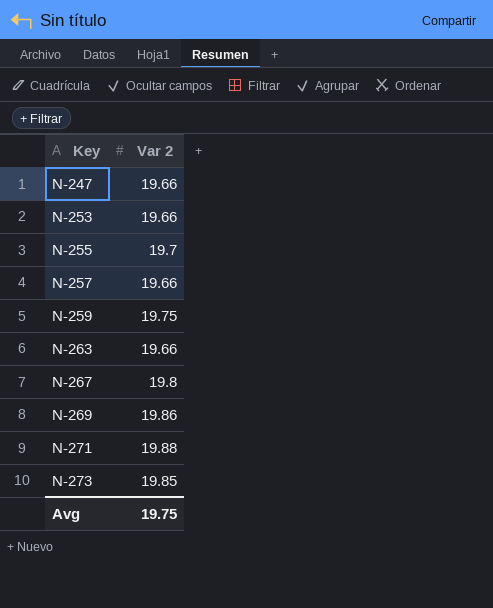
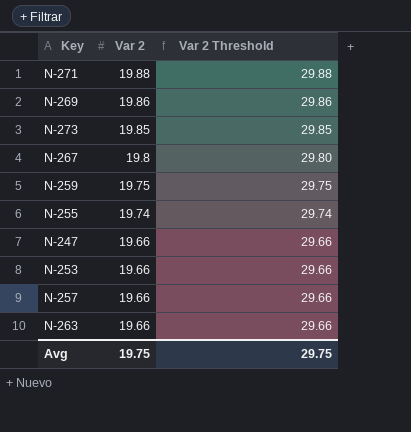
row order: Key ascending -> Var 2 descending
column Var 2 Threshold | formula: none -> [Var 2] + 10
N-255 | Var 2: 19.7 -> 19.74

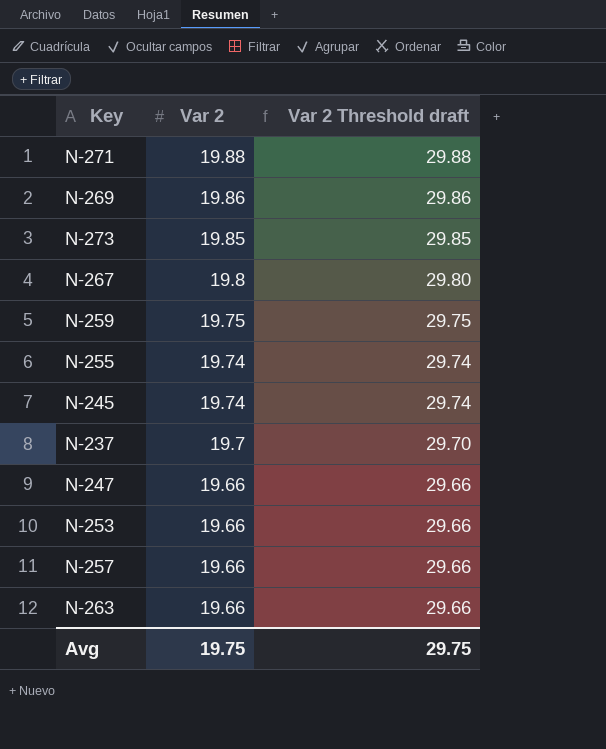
column name: Var 2 Threshold -> Var 2 Threshold draft
row N-245: none -> 19.74 | 29.74
row N-237: none -> 19.7 | 29.70

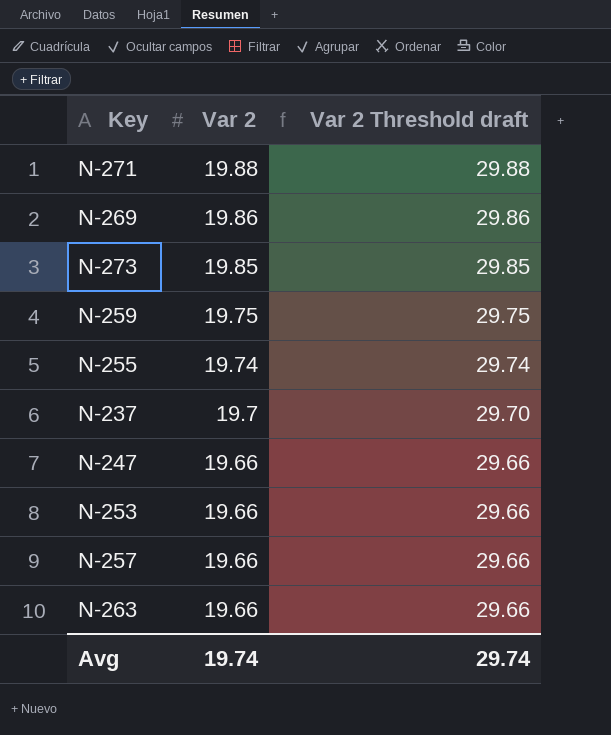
row N-267: 19.8 | 29.80 -> none
row N-245: 19.74 | 29.74 -> none
Avg | Var 2: 19.75 -> 19.74
Avg | Var 2 Threshold draft: 29.75 -> 29.74

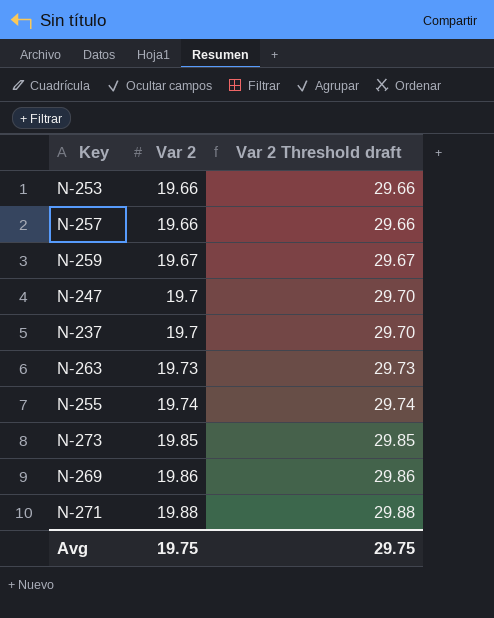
row order: Var 2 descending -> Var 2 ascending
N-259 | Var 2: 19.75 -> 19.67
N-259 | Var 2 Threshold draft: 29.75 -> 29.67
N-247 | Var 2: 19.66 -> 19.7
N-247 | Var 2 Threshold draft: 29.66 -> 29.70
N-263 | Var 2: 19.66 -> 19.73
N-263 | Var 2 Threshold draft: 29.66 -> 29.73
Avg | Var 2: 19.74 -> 19.75
Avg | Var 2 Threshold draft: 29.74 -> 29.75

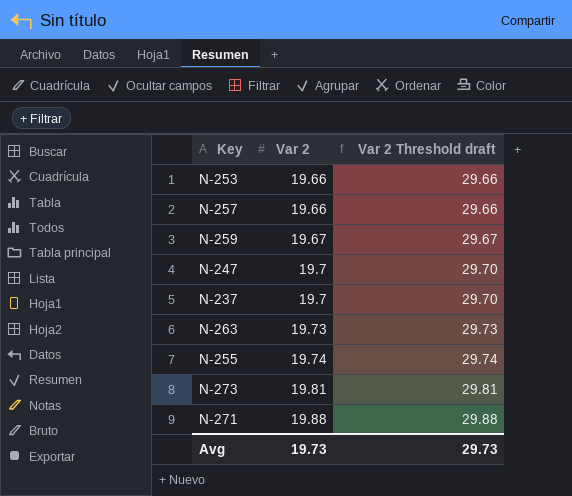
row N-269: 19.86 | 29.86 -> none
N-273 | Var 2: 19.85 -> 19.81
N-273 | Var 2 Threshold draft: 29.85 -> 29.81
Avg | Var 2: 19.75 -> 19.73
Avg | Var 2 Threshold draft: 29.75 -> 29.73

